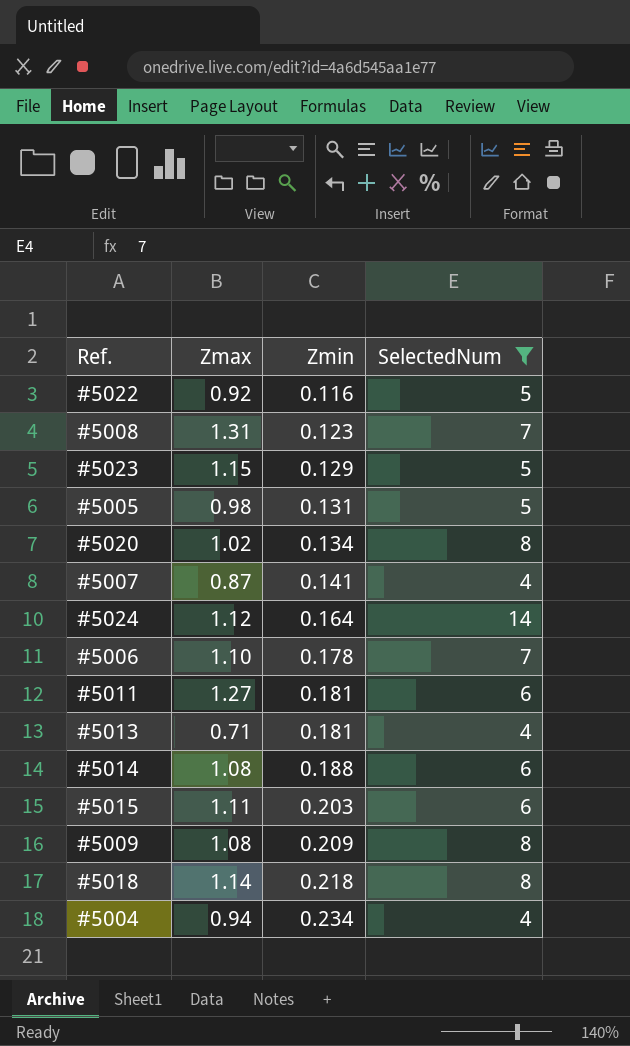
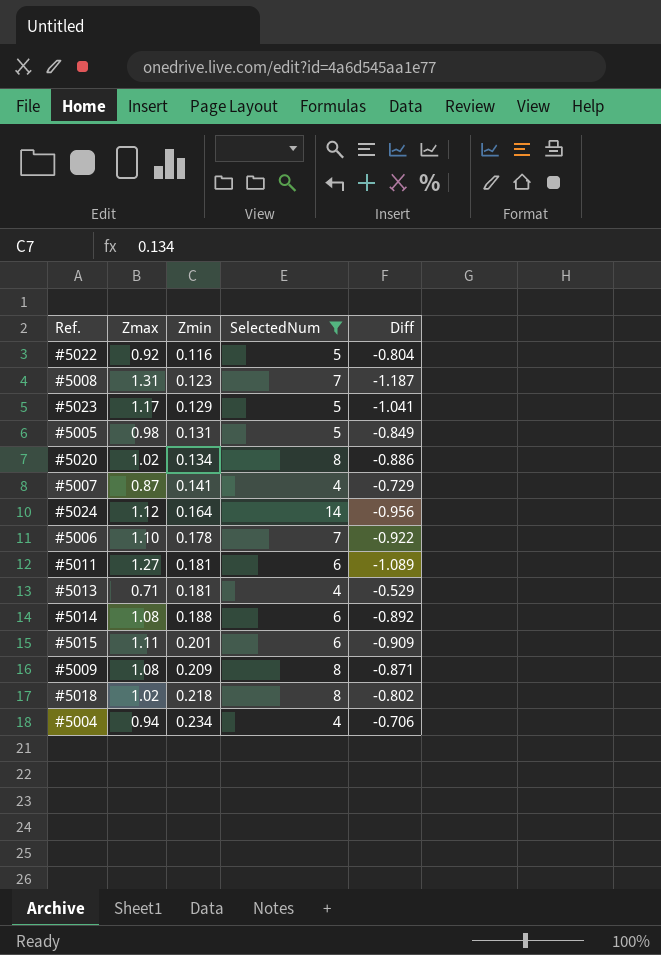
column Diff | formula: none -> [Zmin] - [Zmax]
#5023 | Zmax: 1.15 -> 1.17
#5015 | Zmin: 0.203 -> 0.201
#5018 | Zmax: 1.14 -> 1.02

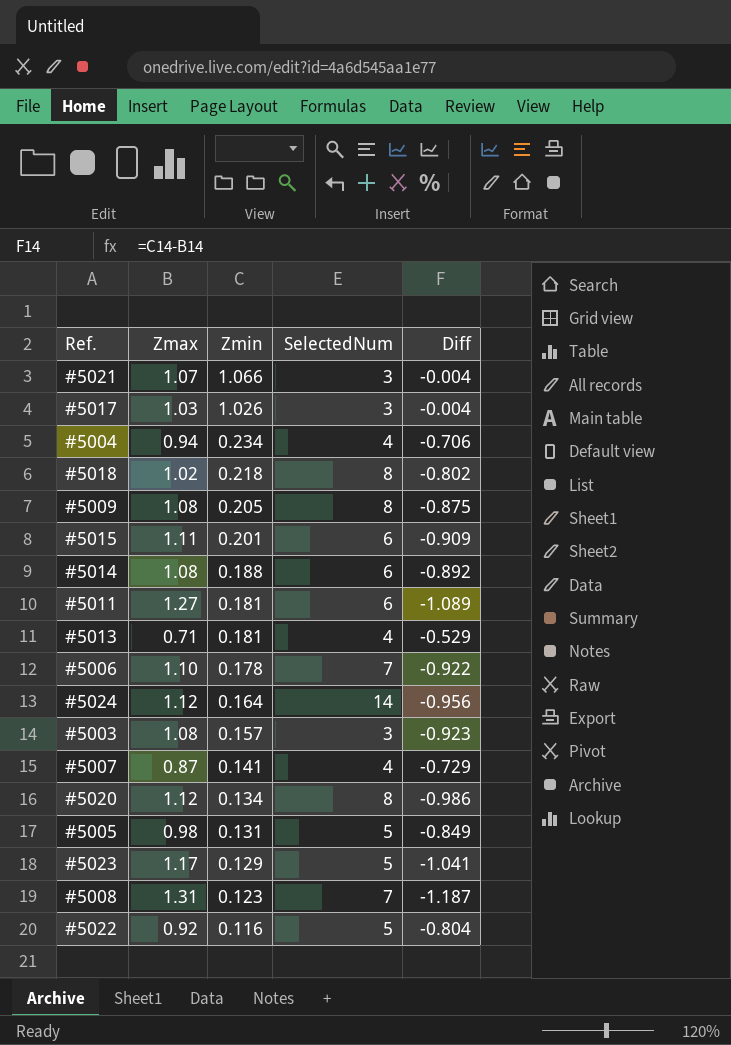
filter: SelectedNum != 3 -> none
row order: Zmin ascending -> Zmin descending
#5009 | Zmin: 0.209 -> 0.205
#5009 | Diff: -0.871 -> -0.875
#5020 | Zmax: 1.02 -> 1.12
#5020 | Diff: -0.886 -> -0.986

